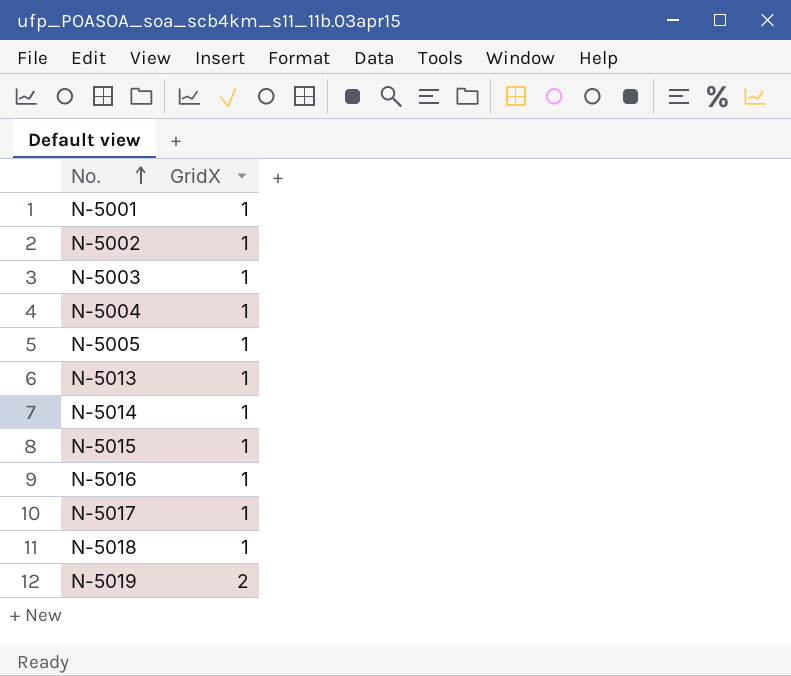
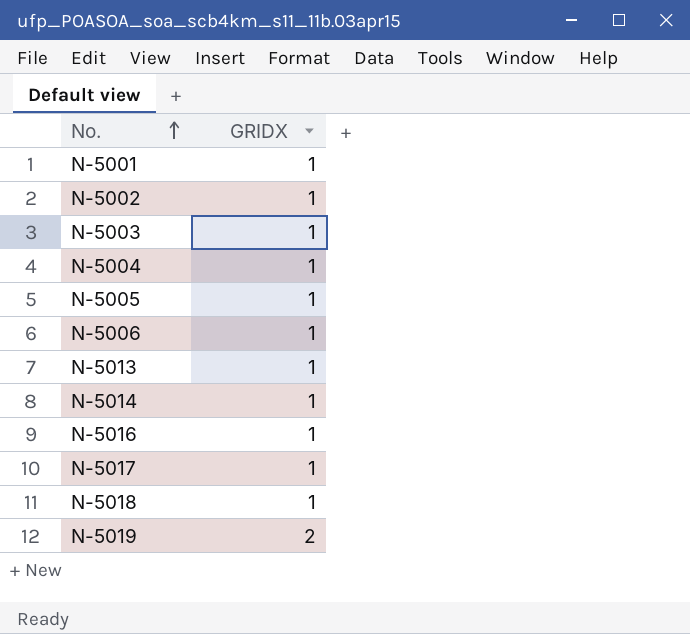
column name: GridX -> GRIDX
row N-5015: 1 -> none
row N-5006: none -> 1

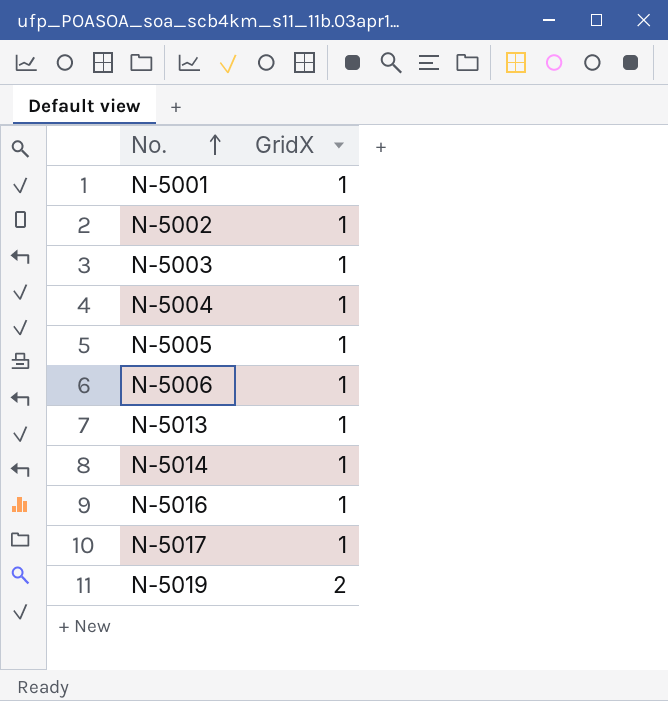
column name: GRIDX -> GridX
row N-5018: 1 -> none

